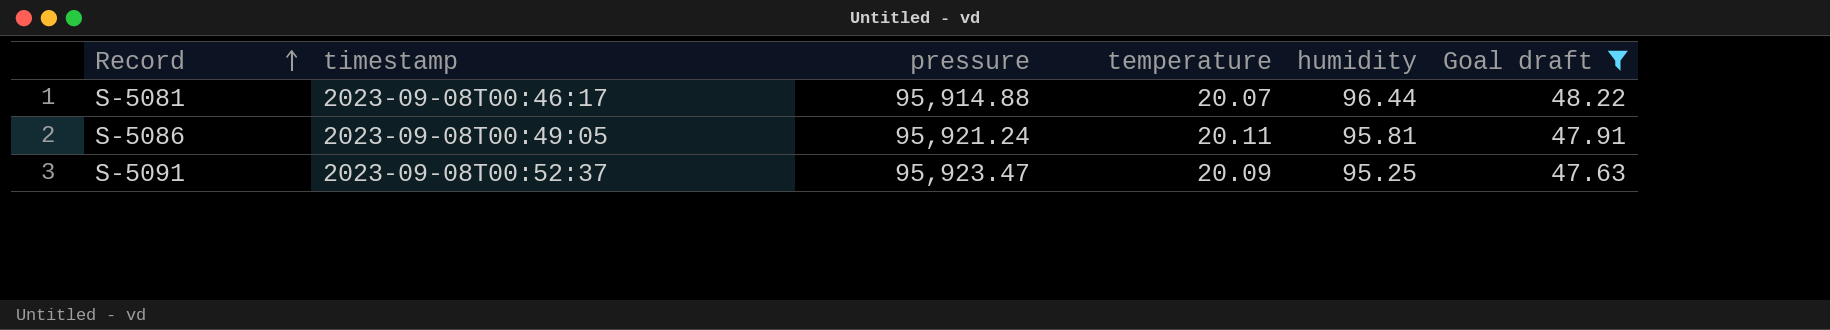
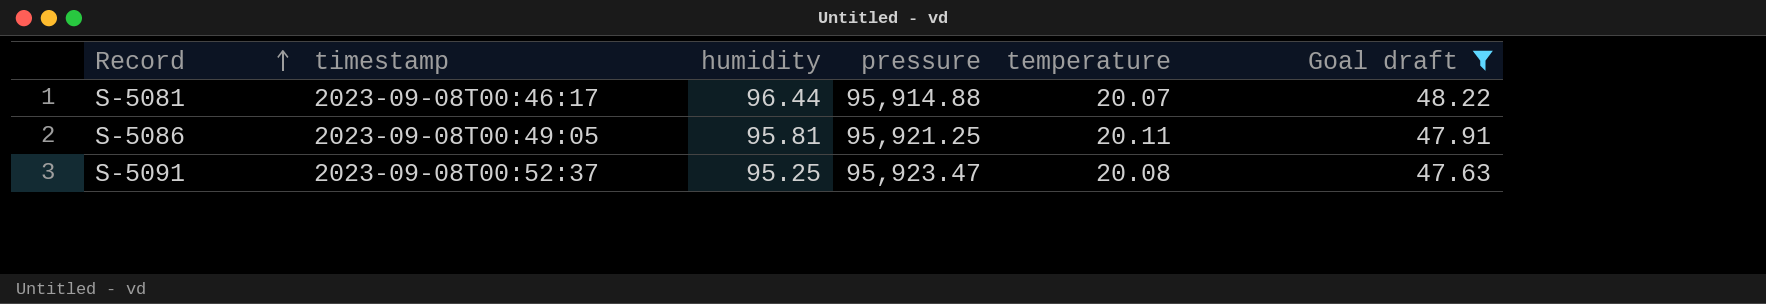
column humidity | position: 5 -> 3
S-5086 | pressure: 95,921.24 -> 95,921.25
S-5091 | temperature: 20.09 -> 20.08

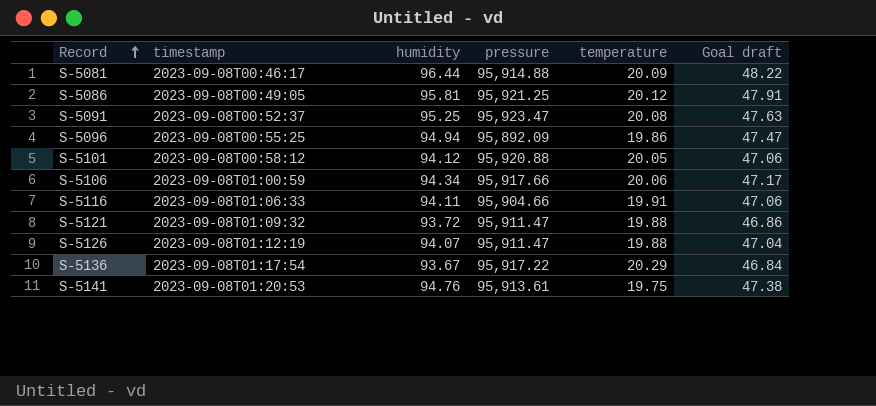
filter: Goal draft >= 47.63 -> none
S-5081 | temperature: 20.07 -> 20.09
S-5086 | temperature: 20.11 -> 20.12

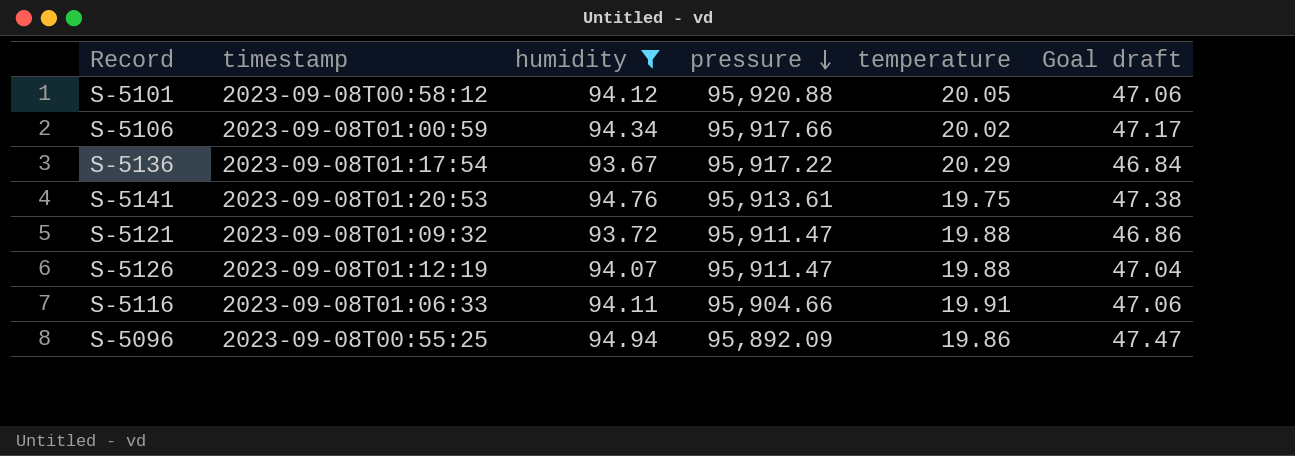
filter: none -> humidity <= 94.94
row order: Record ascending -> pressure descending
S-5106 | temperature: 20.06 -> 20.02

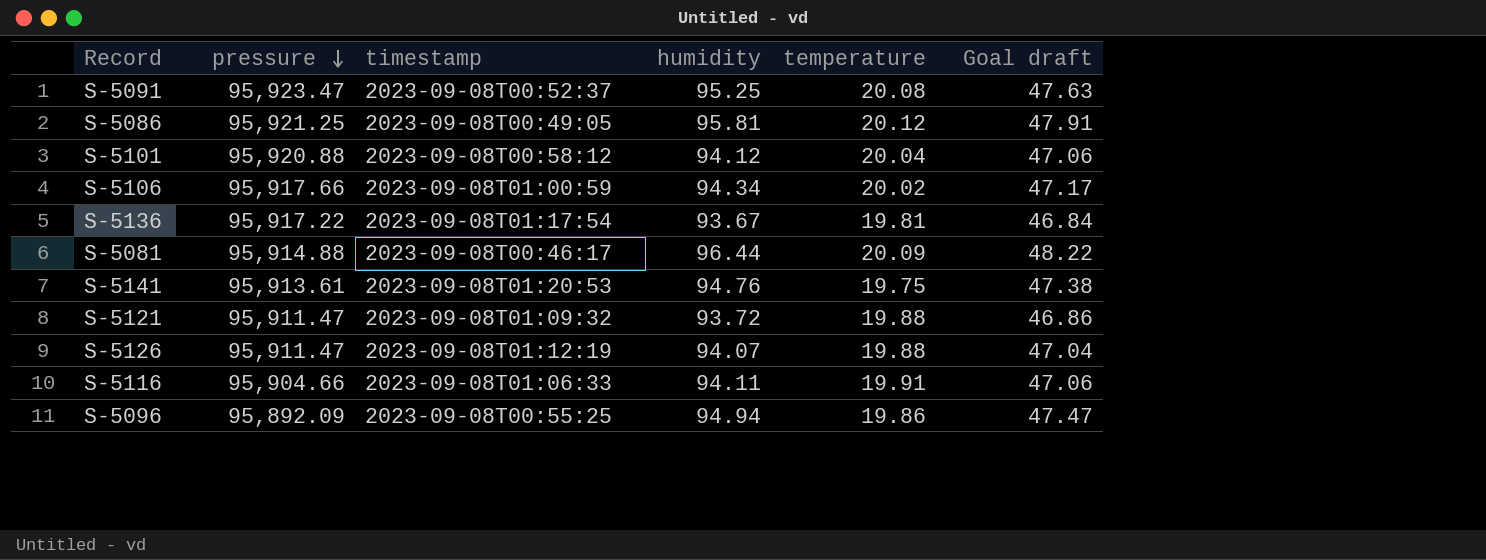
filter: humidity <= 94.94 -> none
column pressure | position: 4 -> 2
S-5101 | temperature: 20.05 -> 20.04
S-5136 | temperature: 20.29 -> 19.81

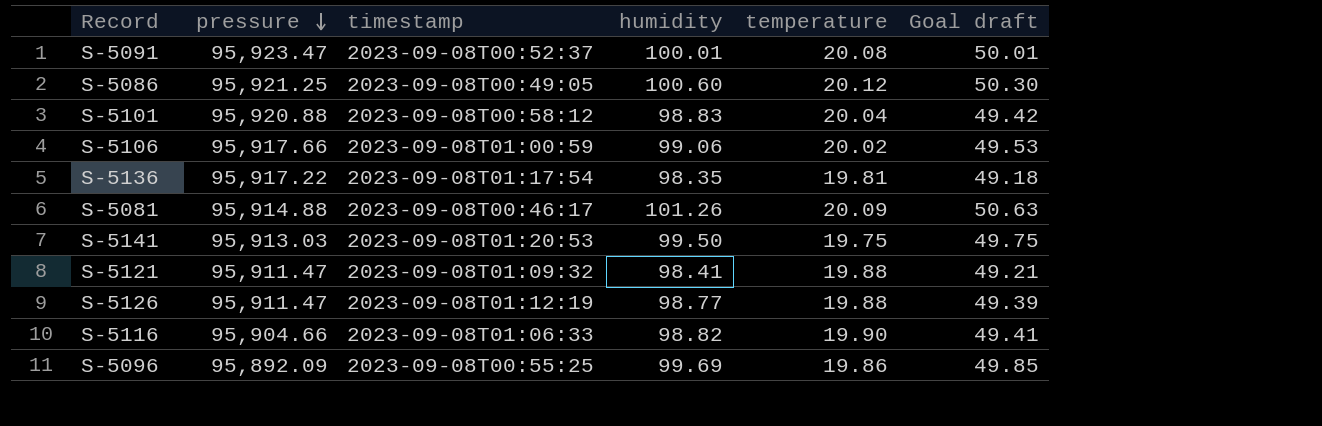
S-5091 | humidity: 95.25 -> 100.01
S-5091 | Goal draft: 47.63 -> 50.01
S-5086 | humidity: 95.81 -> 100.60
S-5086 | Goal draft: 47.91 -> 50.30
S-5101 | humidity: 94.12 -> 98.83
S-5101 | Goal draft: 47.06 -> 49.42
S-5106 | humidity: 94.34 -> 99.06
S-5106 | Goal draft: 47.17 -> 49.53
S-5136 | humidity: 93.67 -> 98.35
S-5136 | Goal draft: 46.84 -> 49.18
S-5081 | humidity: 96.44 -> 101.26
S-5081 | Goal draft: 48.22 -> 50.63
S-5141 | pressure: 95,913.61 -> 95,913.03
S-5141 | humidity: 94.76 -> 99.50
S-5141 | Goal draft: 47.38 -> 49.75
S-5121 | humidity: 93.72 -> 98.41
S-5121 | Goal draft: 46.86 -> 49.21
S-5126 | humidity: 94.07 -> 98.77
S-5126 | Goal draft: 47.04 -> 49.39
S-5116 | humidity: 94.11 -> 98.82
S-5116 | temperature: 19.91 -> 19.90
S-5116 | Goal draft: 47.06 -> 49.41
S-5096 | humidity: 94.94 -> 99.69
S-5096 | Goal draft: 47.47 -> 49.85

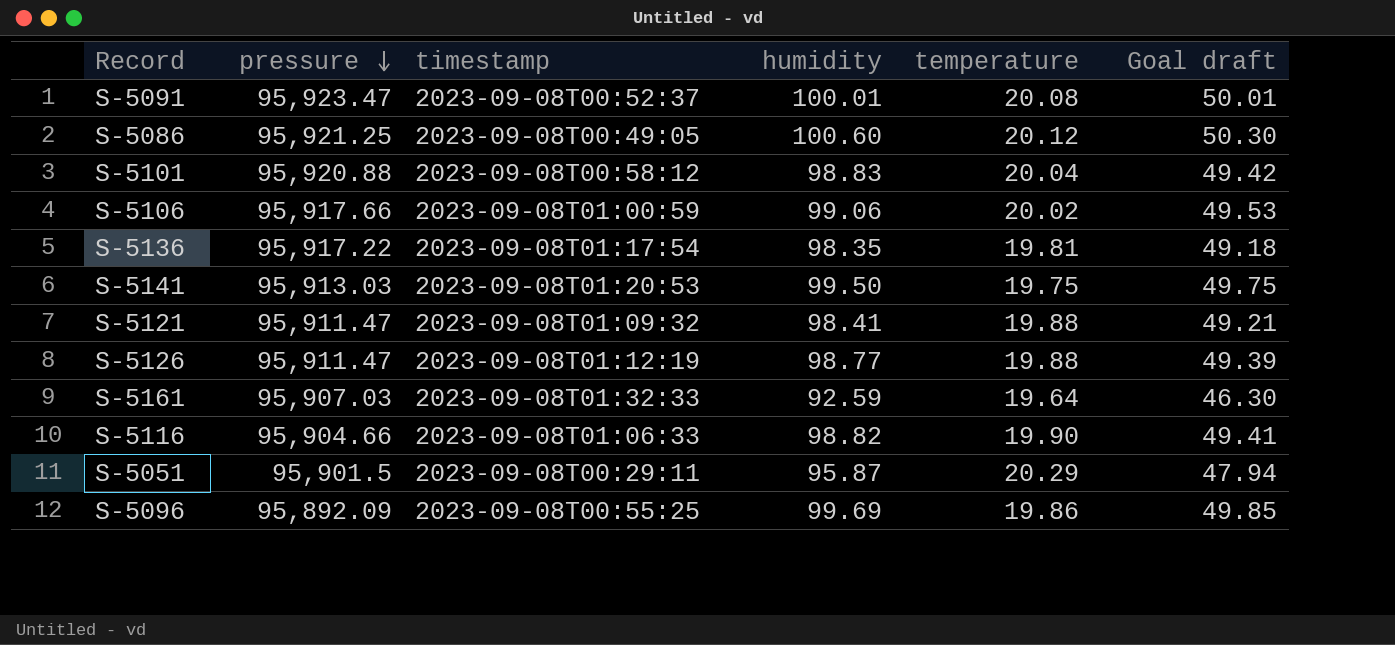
row S-5081: 95,914.88 | 2023-09-08T00:46:17 | 101.26 | 20.09 | 50.63 -> none
row S-5161: none -> 95,907.03 | 2023-09-08T01:32:33 | 92.59 | 19.64 | 46.30
row S-5051: none -> 95,901.5 | 2023-09-08T00:29:11 | 95.87 | 20.29 | 47.94

